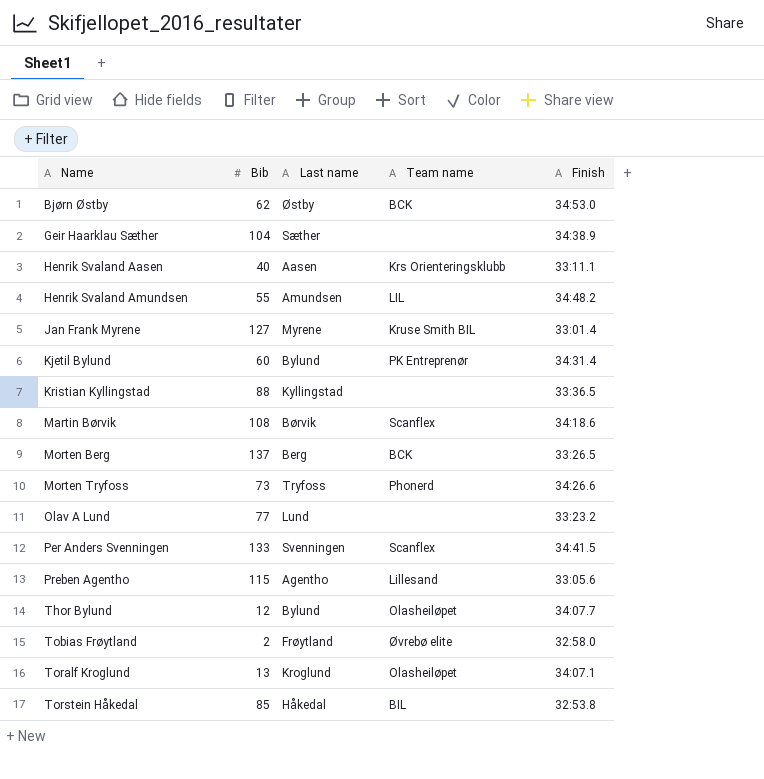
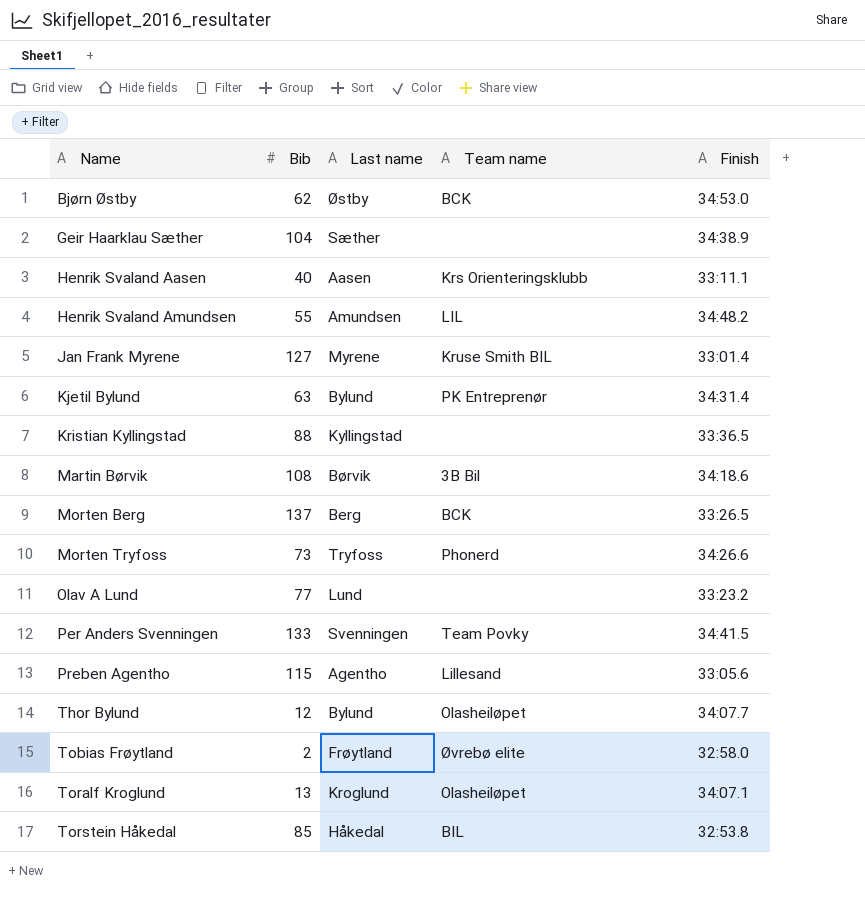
Kjetil Bylund | Bib: 60 -> 63
Martin Børvik | Team name: Scanflex -> 3B Bil
Per Anders Svenningen | Team name: Scanflex -> Team Povky

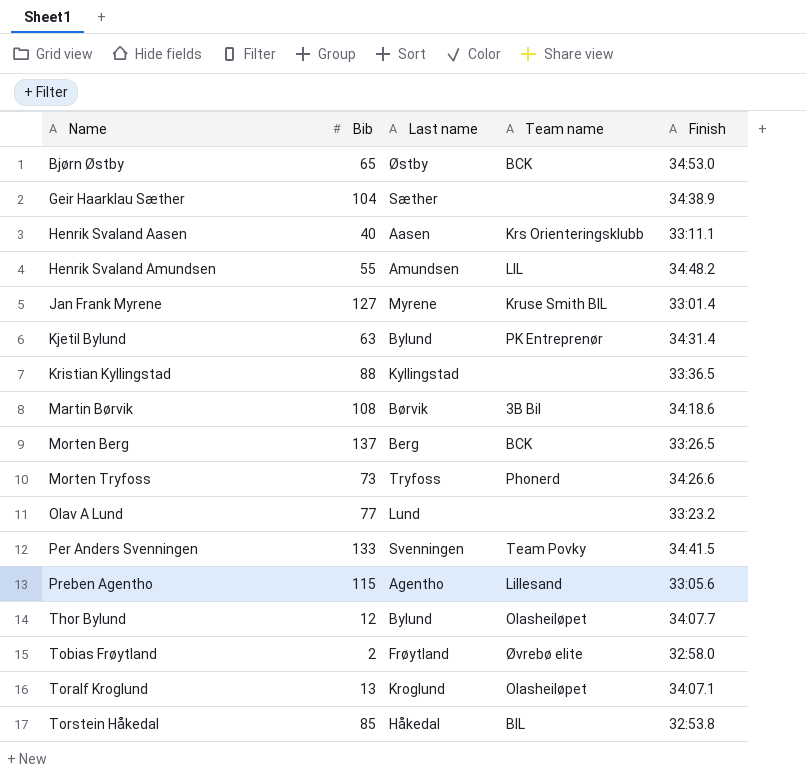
Bjørn Østby | Bib: 62 -> 65

